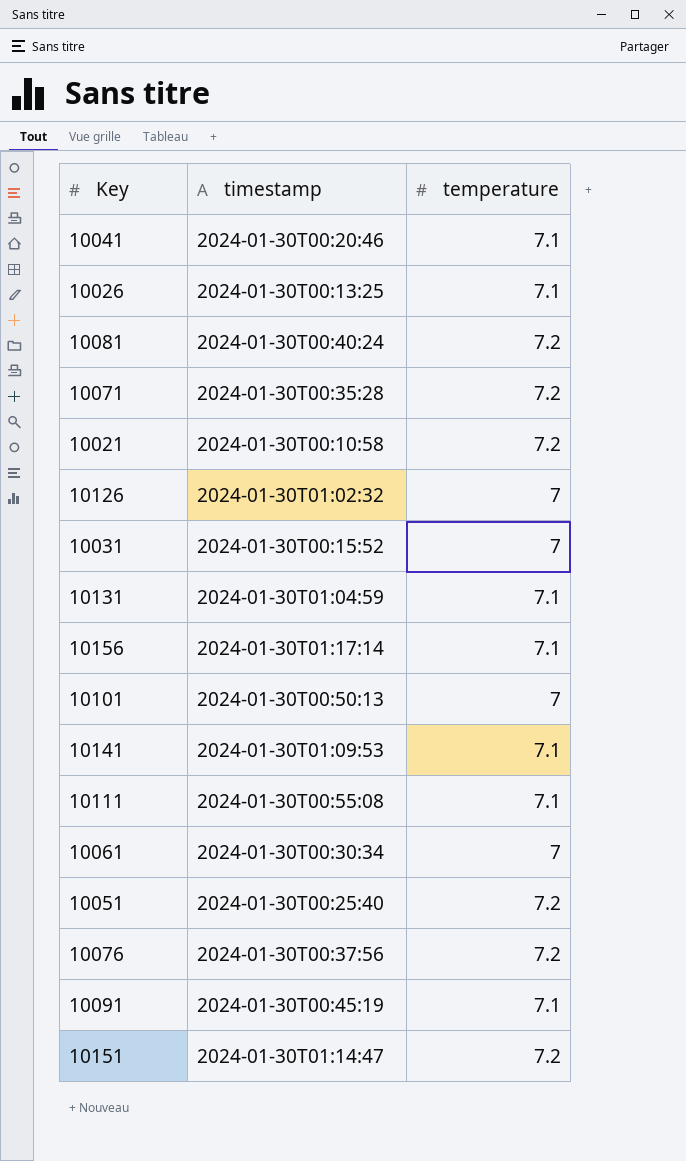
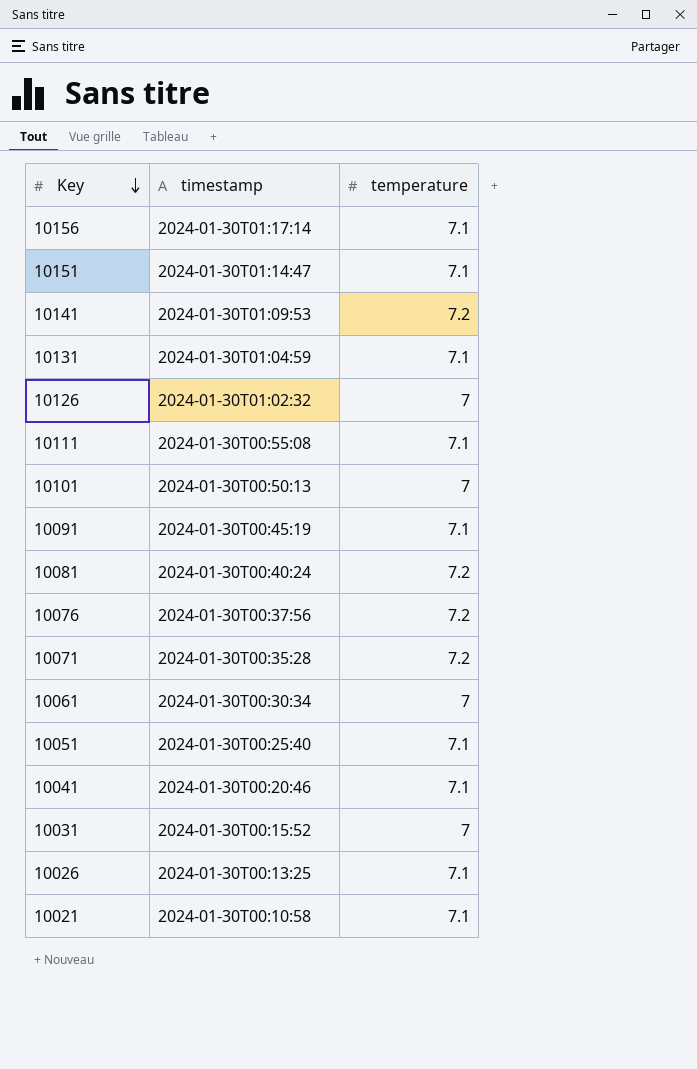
row order: none -> Key descending
10151 | temperature: 7.2 -> 7.1
10141 | temperature: 7.1 -> 7.2
10051 | temperature: 7.2 -> 7.1
10021 | temperature: 7.2 -> 7.1

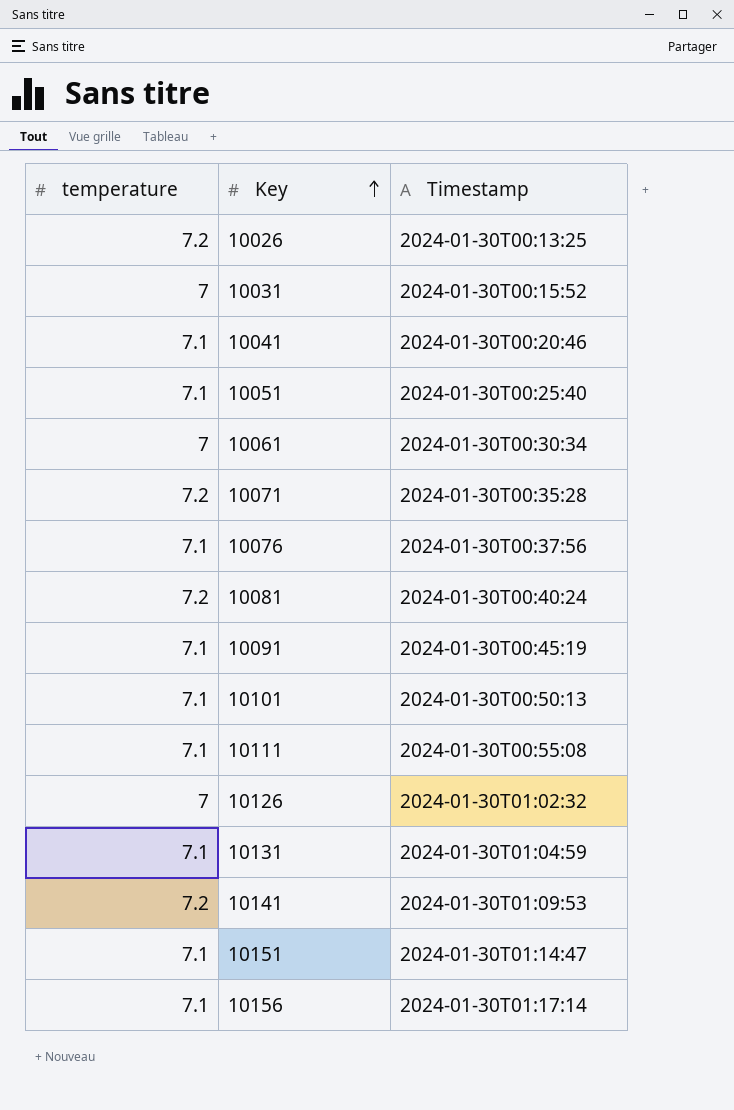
row order: Key descending -> Key ascending
column temperature | position: 3 -> 1
column name: timestamp -> Timestamp
row 10021: 2024-01-30T00:10:58 | 7.1 -> none
10026 | temperature: 7.1 -> 7.2
10076 | temperature: 7.2 -> 7.1
10101 | temperature: 7 -> 7.1

